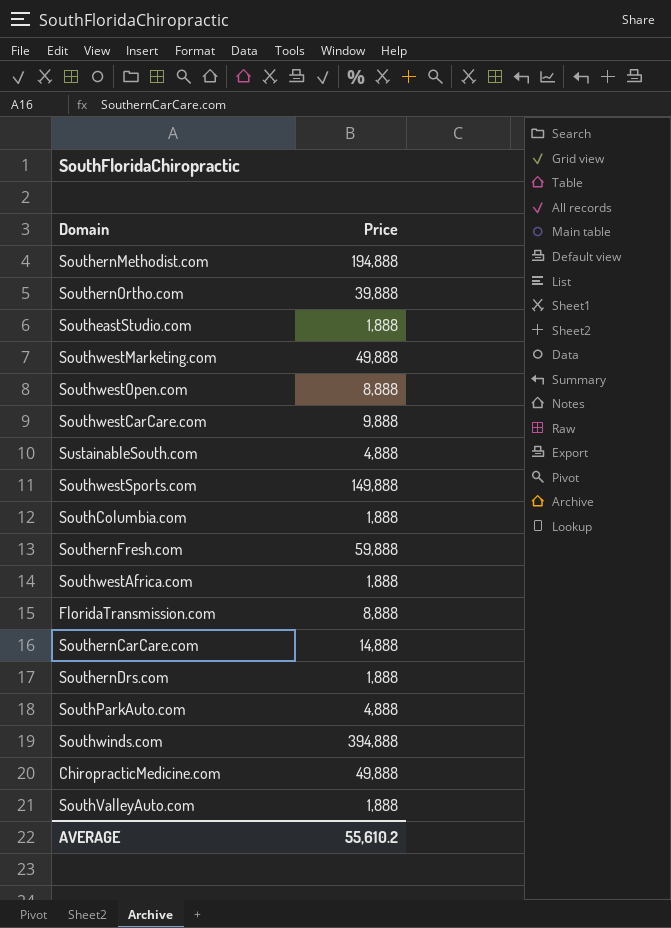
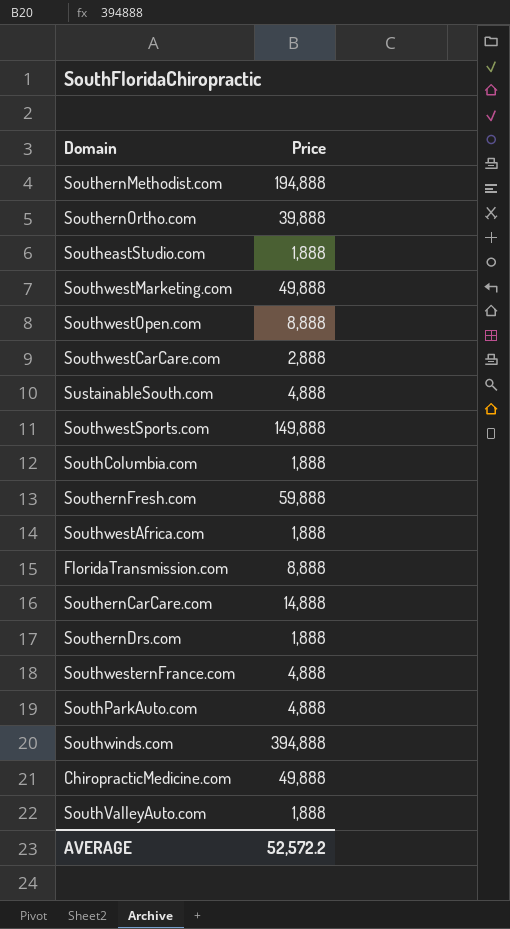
SouthwestCarCare.com | Price: 9,888 -> 2,888
row SouthwesternFrance.com: none -> 4,888
AVERAGE | Price: 55,610.2 -> 52,572.2

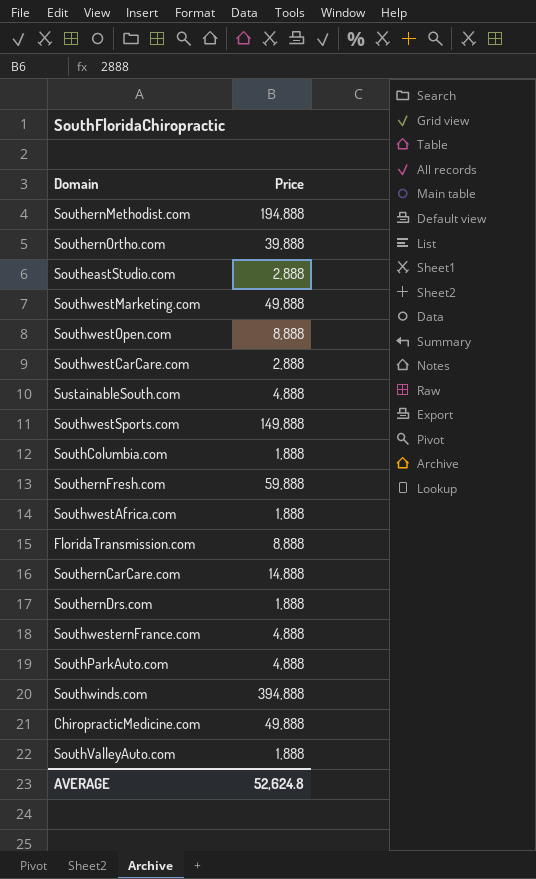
SoutheastStudio.com | Price: 1,888 -> 2,888
AVERAGE | Price: 52,572.2 -> 52,624.8

